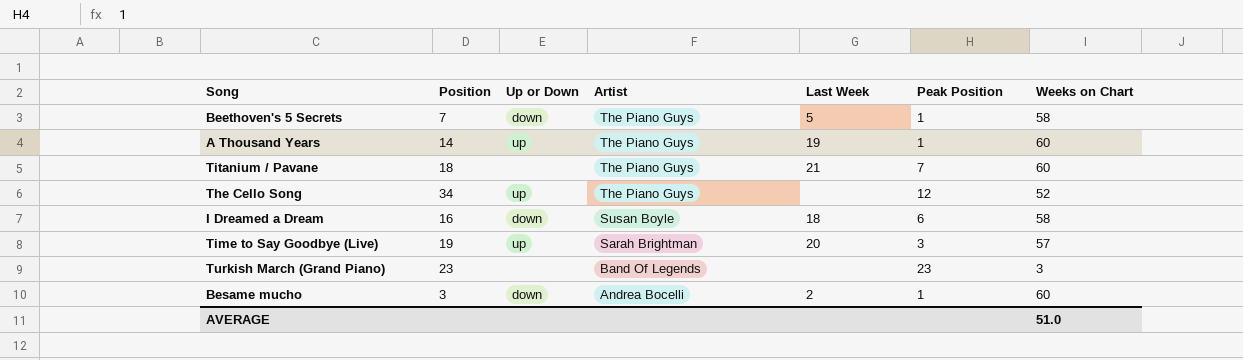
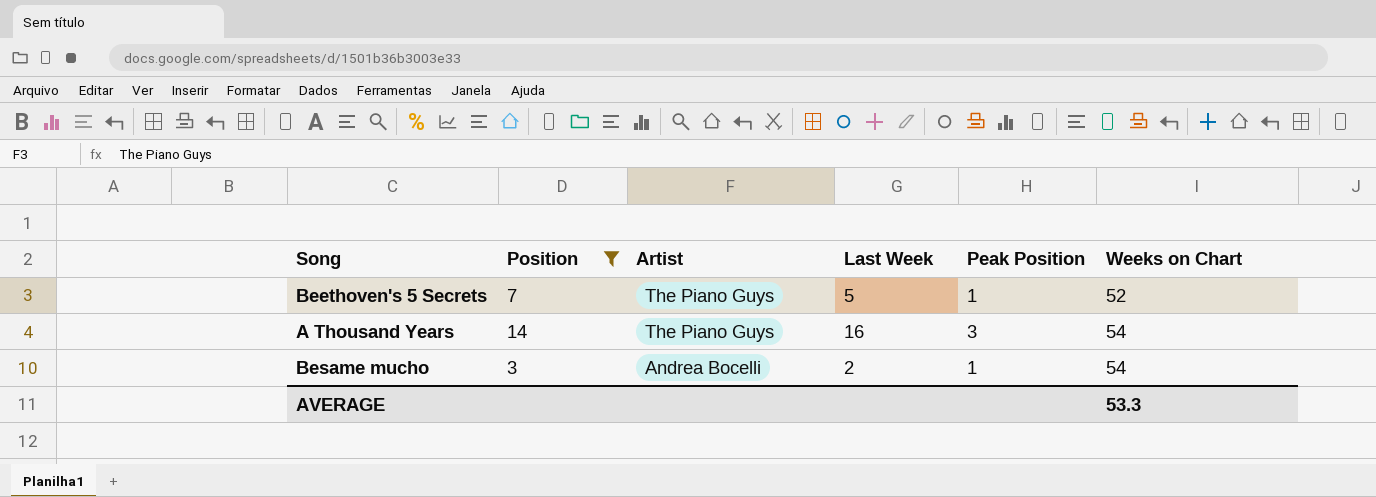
filter: none -> Position <= 14
column Up or Down | position: 3 -> none
Beethoven's 5 Secrets | Weeks on Chart: 58 -> 52
A Thousand Years | Last Week: 19 -> 16
A Thousand Years | Peak Position: 1 -> 3
A Thousand Years | Weeks on Chart: 60 -> 54
Besame mucho | Weeks on Chart: 60 -> 54
AVERAGE | Weeks on Chart: 51.0 -> 53.3

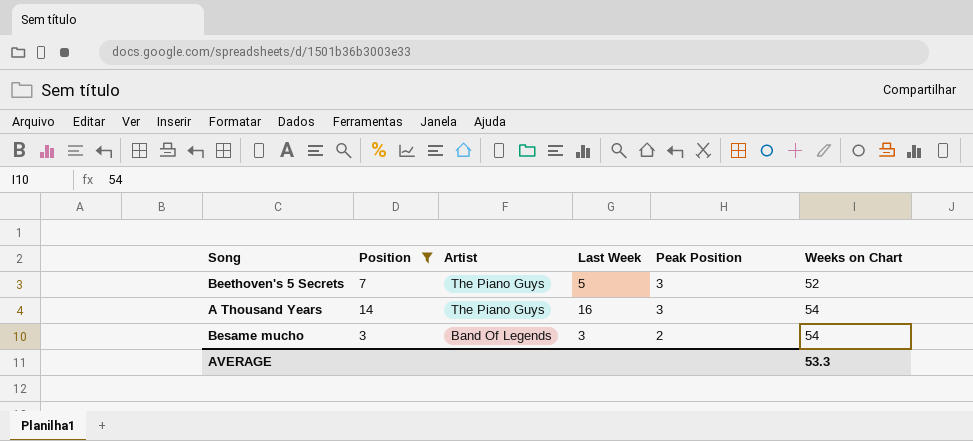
Beethoven's 5 Secrets | Peak Position: 1 -> 3
Besame mucho | Artist: Andrea Bocelli -> Band Of Legends
Besame mucho | Last Week: 2 -> 3
Besame mucho | Peak Position: 1 -> 2

